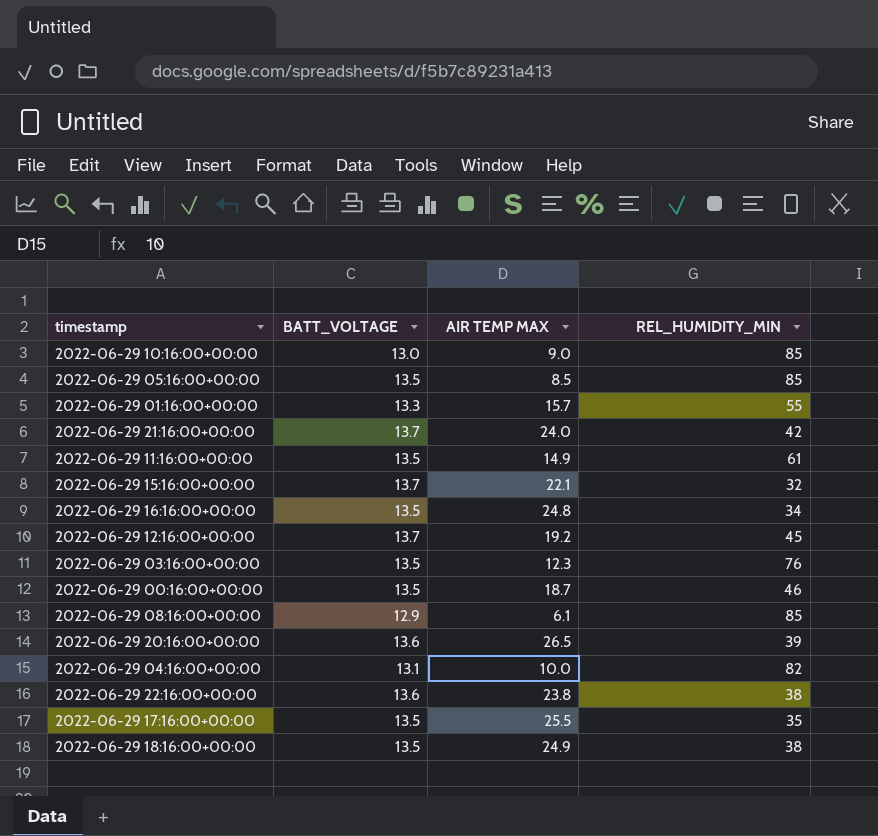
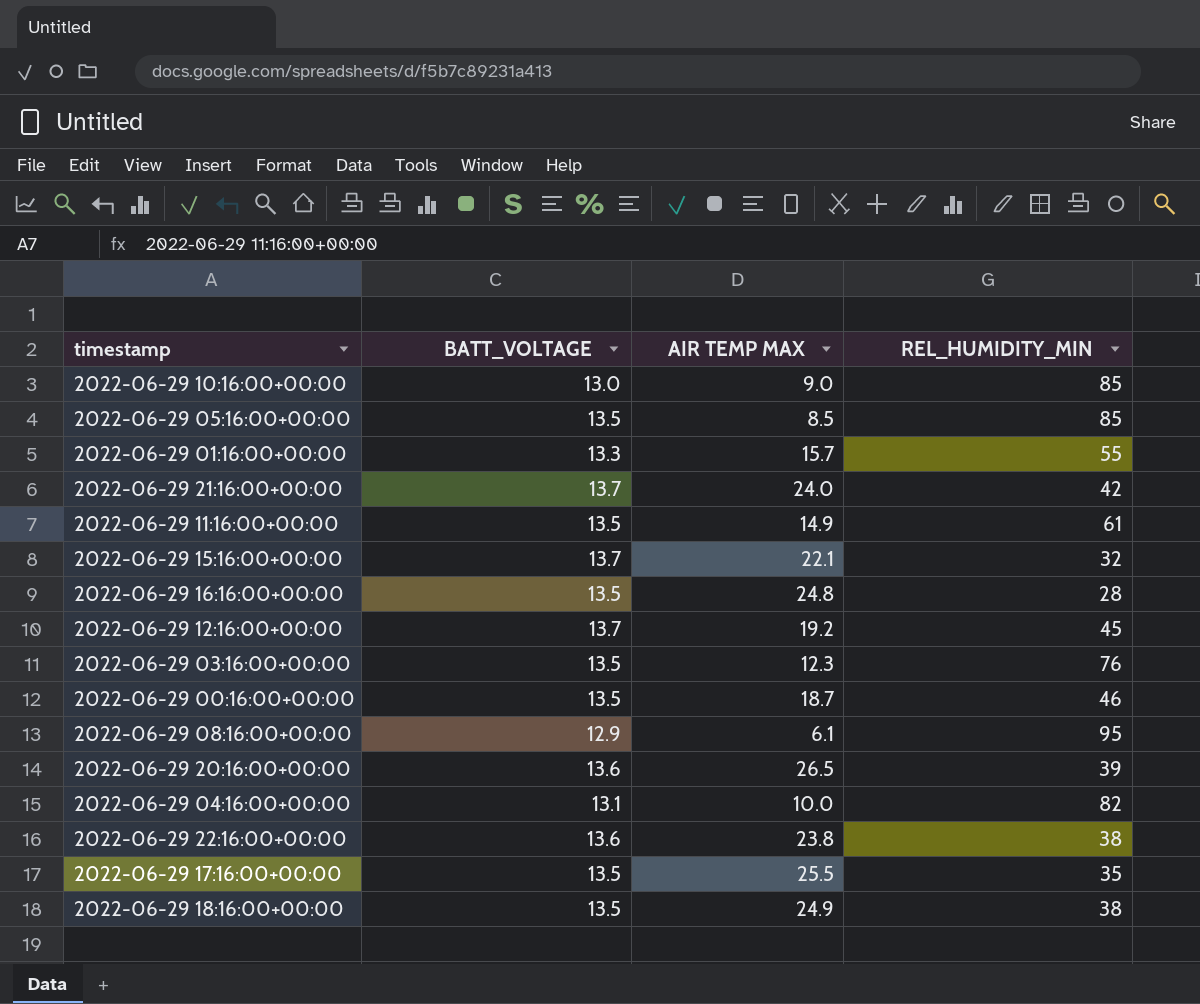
2022-06-29 16:16:00+00:00 | REL_HUMIDITY_MIN: 34 -> 28
2022-06-29 08:16:00+00:00 | REL_HUMIDITY_MIN: 85 -> 95

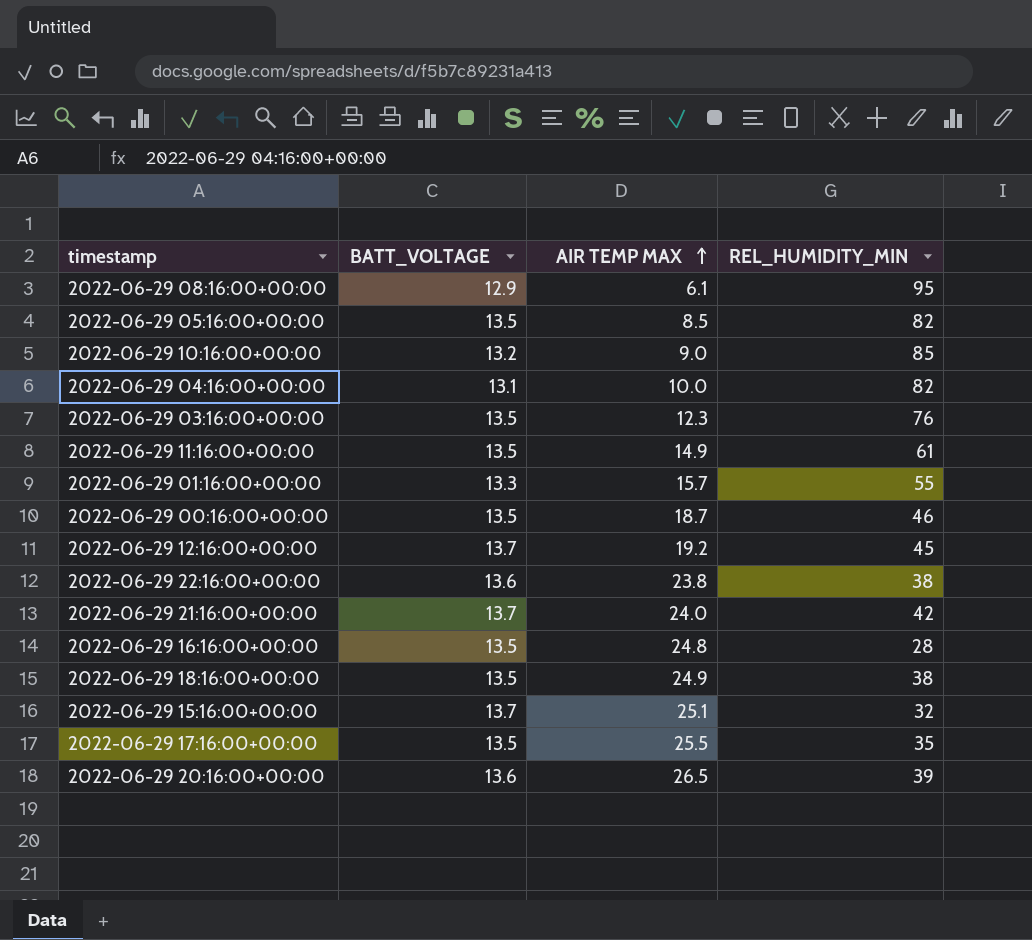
row order: none -> AIR TEMP MAX ascending
2022-06-29 05:16:00+00:00 | REL_HUMIDITY_MIN: 85 -> 82
2022-06-29 10:16:00+00:00 | BATT_VOLTAGE: 13.0 -> 13.2
2022-06-29 15:16:00+00:00 | AIR TEMP MAX: 22.1 -> 25.1

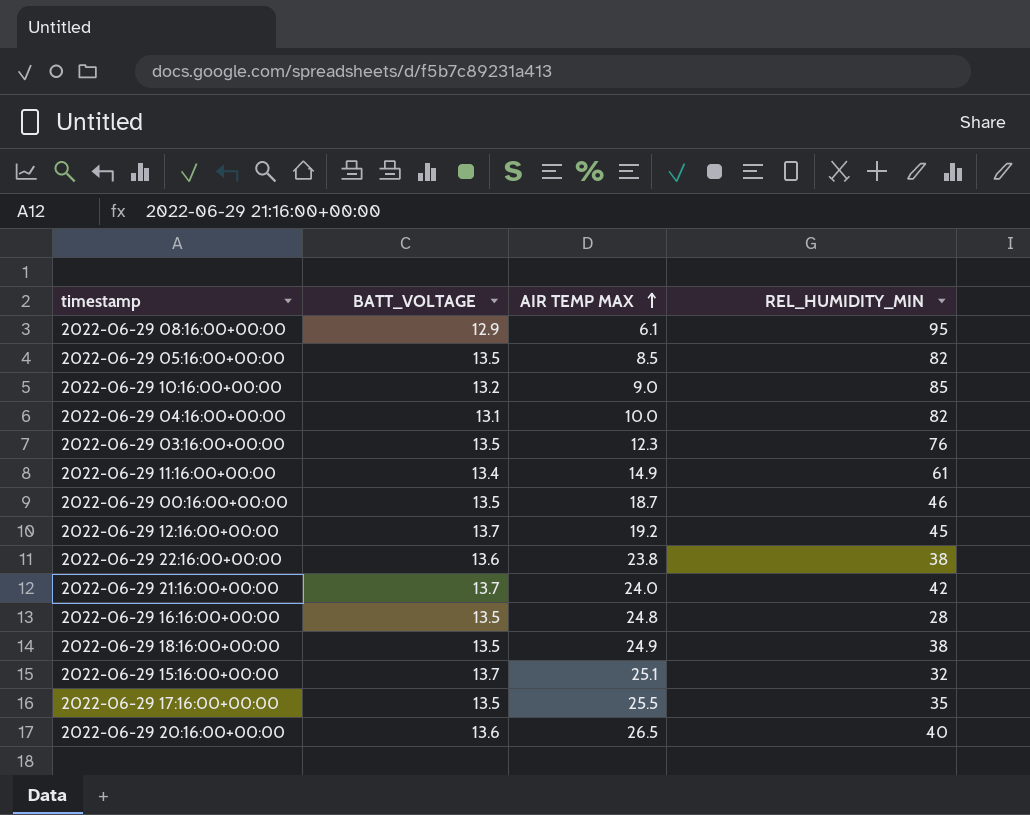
row 2022-06-29 01:16:00+00:00: 13.3 | 15.7 | 55 -> none
2022-06-29 11:16:00+00:00 | BATT_VOLTAGE: 13.5 -> 13.4
2022-06-29 20:16:00+00:00 | REL_HUMIDITY_MIN: 39 -> 40

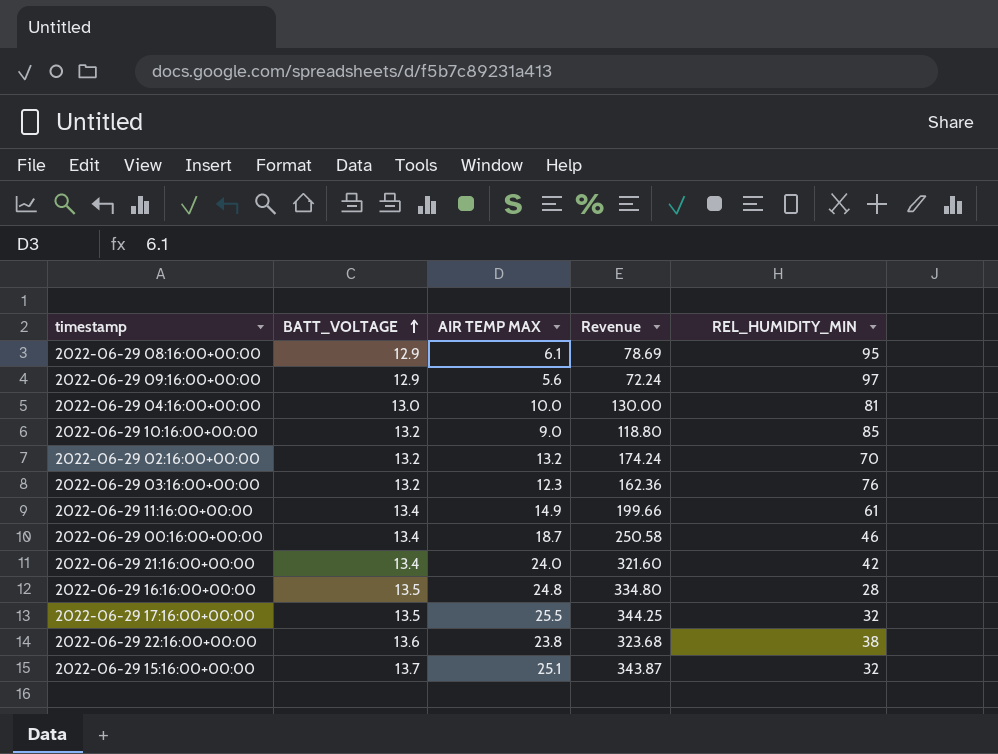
row order: AIR TEMP MAX ascending -> BATT_VOLTAGE ascending
column Revenue | formula: none -> [BATT_VOLTAGE] * [AIR TEMP MAX]
row 2022-06-29 05:16:00+00:00: 13.5 | 8.5 | 82 -> none
row 2022-06-29 12:16:00+00:00: 13.7 | 19.2 | 45 -> none
row 2022-06-29 18:16:00+00:00: 13.5 | 24.9 | 38 -> none
row 2022-06-29 20:16:00+00:00: 13.6 | 26.5 | 40 -> none
row 2022-06-29 09:16:00+00:00: none -> 12.9 | 5.6 | 72.24 | 97
2022-06-29 04:16:00+00:00 | BATT_VOLTAGE: 13.1 -> 13.0
2022-06-29 04:16:00+00:00 | REL_HUMIDITY_MIN: 82 -> 81
row 2022-06-29 02:16:00+00:00: none -> 13.2 | 13.2 | 174.24 | 70
2022-06-29 03:16:00+00:00 | BATT_VOLTAGE: 13.5 -> 13.2
2022-06-29 00:16:00+00:00 | BATT_VOLTAGE: 13.5 -> 13.4
2022-06-29 21:16:00+00:00 | BATT_VOLTAGE: 13.7 -> 13.4
2022-06-29 17:16:00+00:00 | REL_HUMIDITY_MIN: 35 -> 32

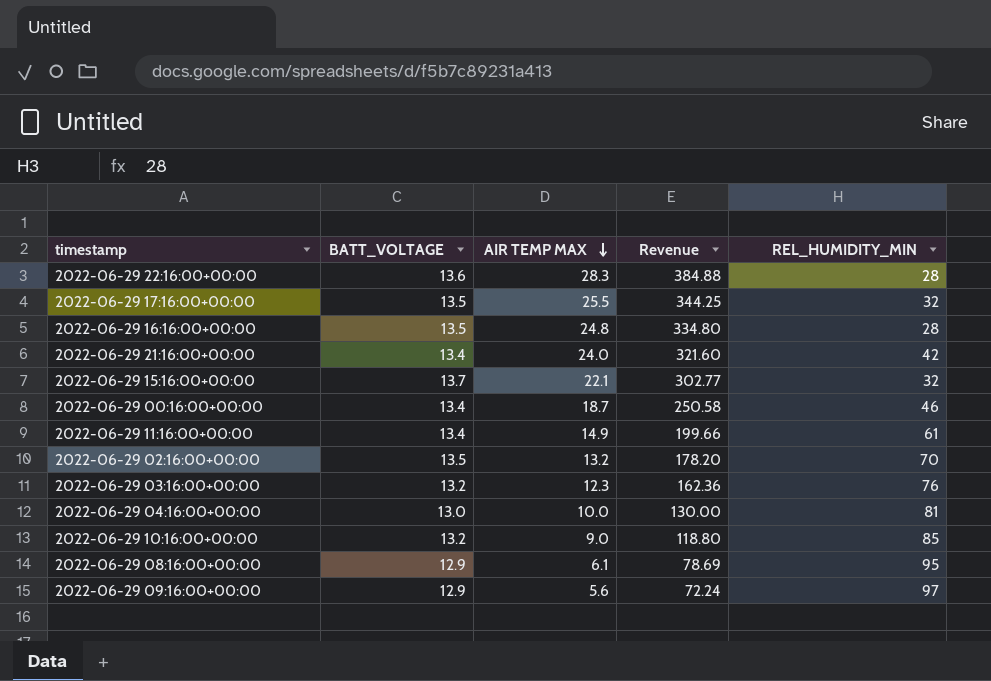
row order: BATT_VOLTAGE ascending -> AIR TEMP MAX descending
2022-06-29 22:16:00+00:00 | AIR TEMP MAX: 23.8 -> 28.3
2022-06-29 22:16:00+00:00 | Revenue: 323.68 -> 384.88
2022-06-29 22:16:00+00:00 | REL_HUMIDITY_MIN: 38 -> 28
2022-06-29 15:16:00+00:00 | AIR TEMP MAX: 25.1 -> 22.1
2022-06-29 15:16:00+00:00 | Revenue: 343.87 -> 302.77
2022-06-29 02:16:00+00:00 | BATT_VOLTAGE: 13.2 -> 13.5
2022-06-29 02:16:00+00:00 | Revenue: 174.24 -> 178.20

